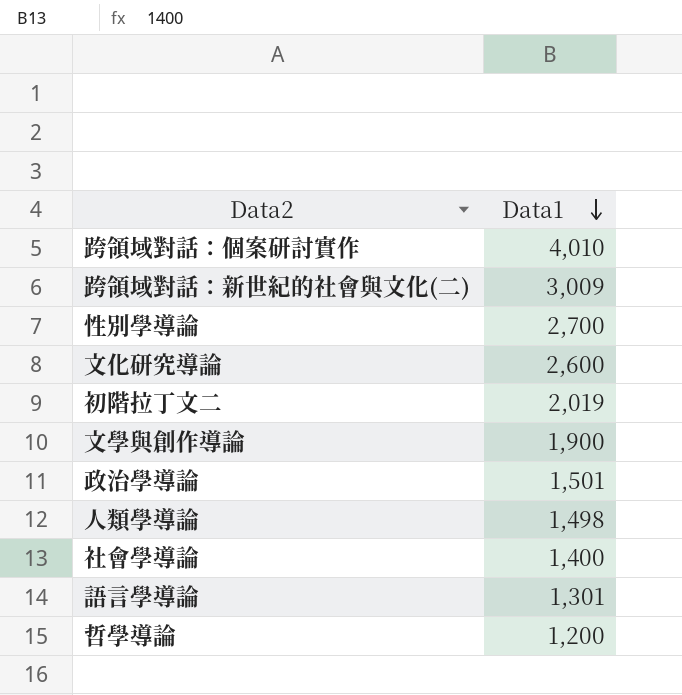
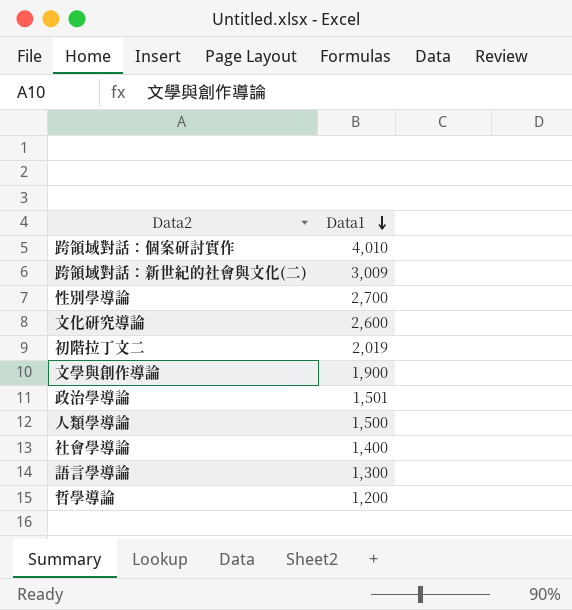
人類學導論 | Data1: 1,498 -> 1,500
語言學導論 | Data1: 1,301 -> 1,300

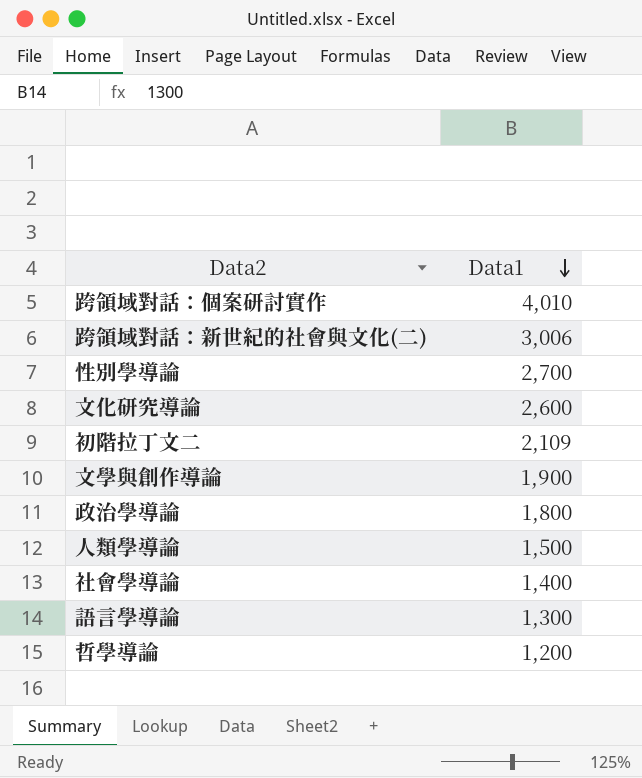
跨領域對話：新世紀的社會與文化(二) | Data1: 3,009 -> 3,006
初階拉丁文二 | Data1: 2,019 -> 2,109
政治學導論 | Data1: 1,501 -> 1,800

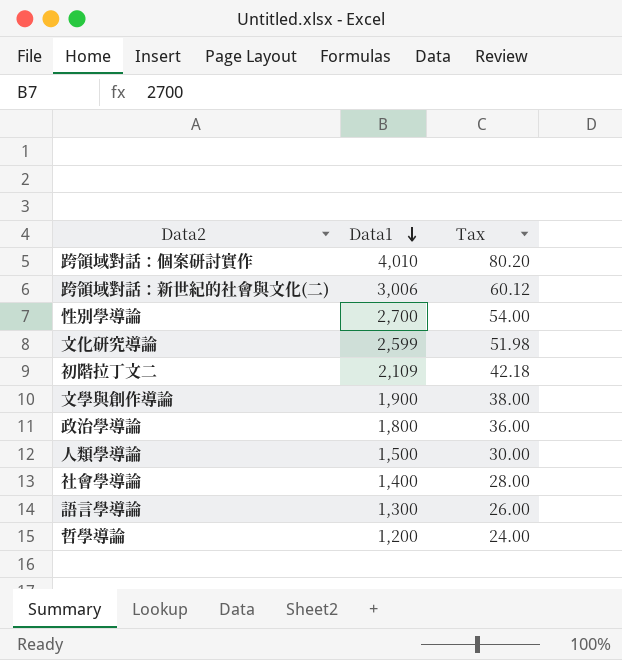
column Tax | formula: none -> [Data1] * 0.02
文化研究導論 | Data1: 2,600 -> 2,599

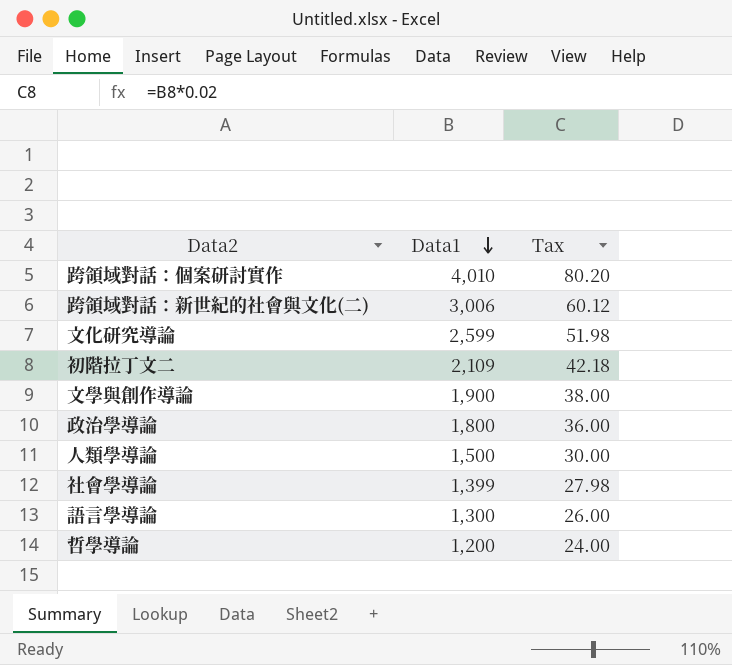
row 性別學導論: 2,700 | 54.00 -> none
社會學導論 | Data1: 1,400 -> 1,399
社會學導論 | Tax: 28.00 -> 27.98

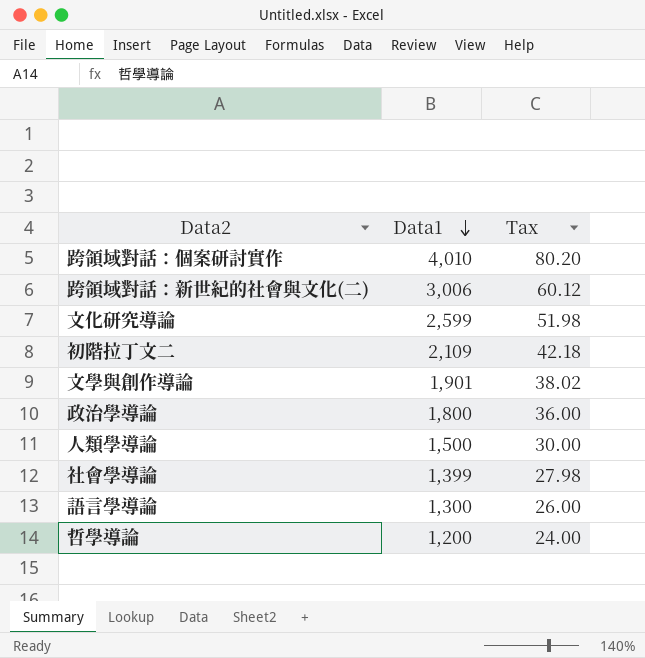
文學與創作導論 | Data1: 1,900 -> 1,901
文學與創作導論 | Tax: 38.00 -> 38.02

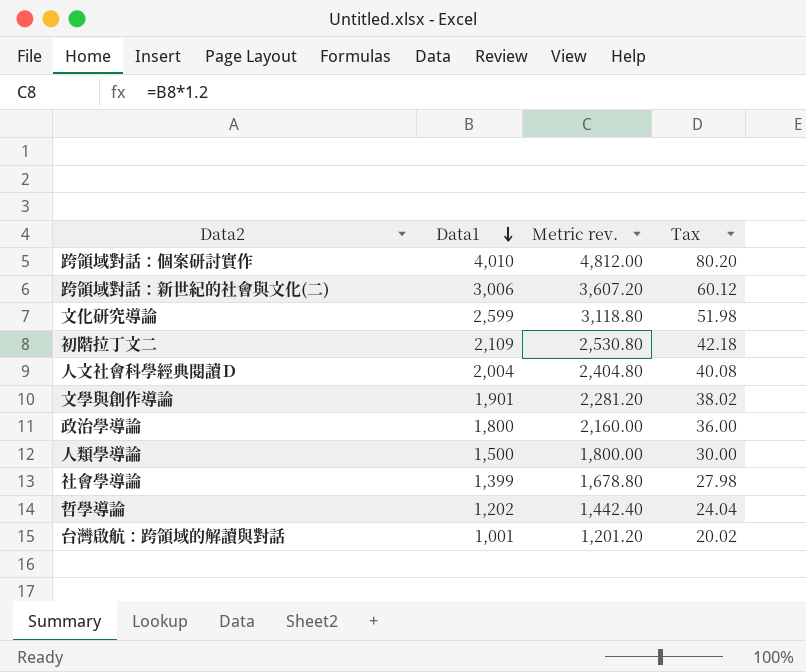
column Metric rev. | formula: none -> [Data1] * 1.2
row 語言學導論: 1,300 | 26.00 -> none
row 人文社會科學經典閱讀Ｄ: none -> 2,004 | 2,404.80 | 40.08
哲學導論 | Data1: 1,200 -> 1,202
哲學導論 | Tax: 24.00 -> 24.04
row 台灣啟航：跨領域的解讀與對話: none -> 1,001 | 1,201.20 | 20.02

